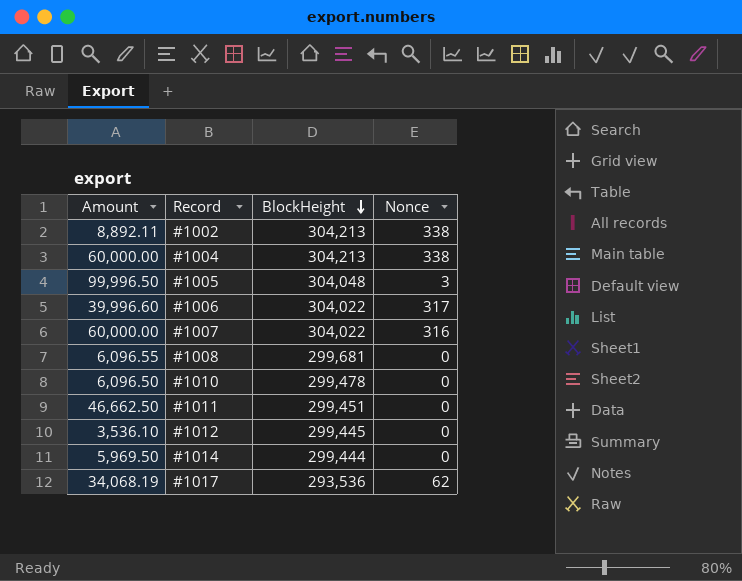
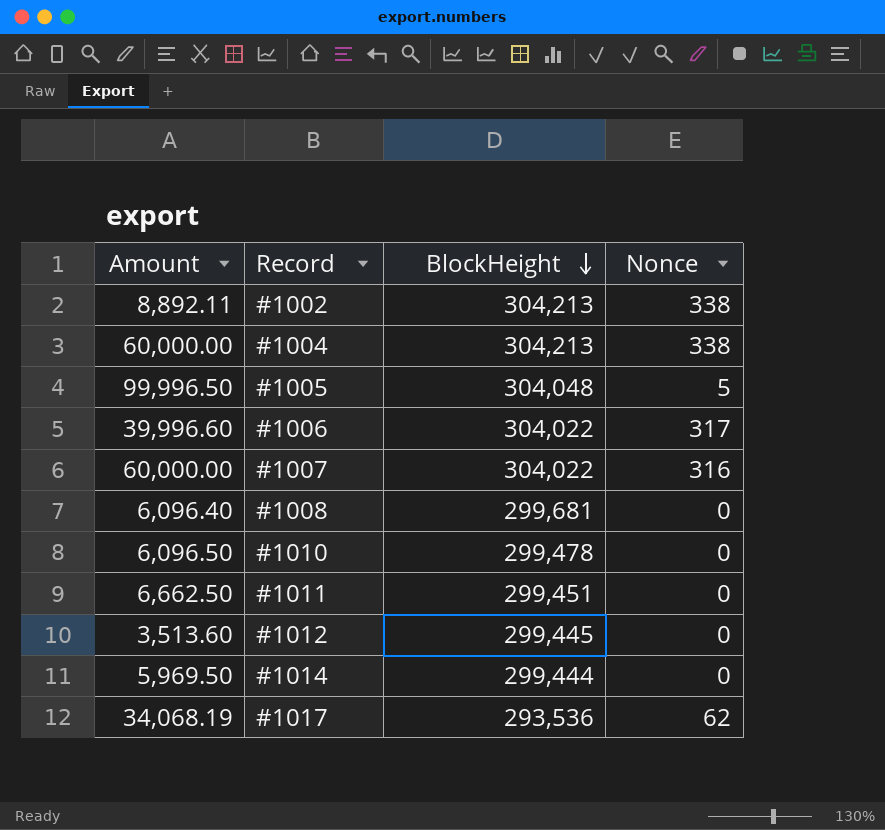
#1005 | Nonce: 3 -> 5
#1008 | Amount: 6,096.55 -> 6,096.40
#1011 | Amount: 46,662.50 -> 6,662.50
#1012 | Amount: 3,536.10 -> 3,513.60

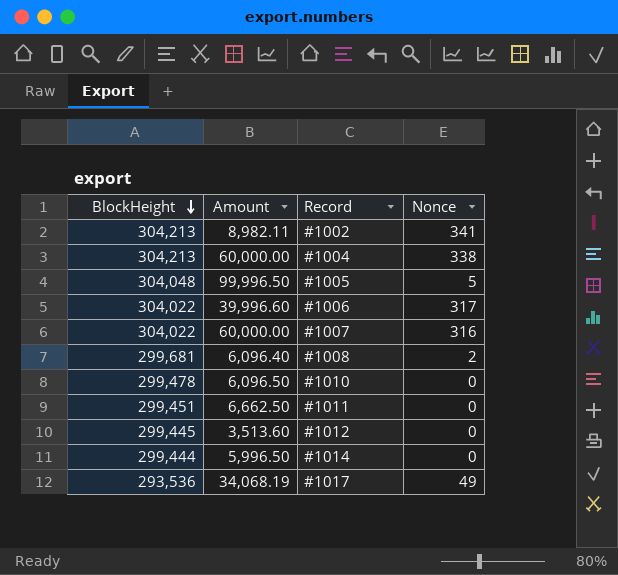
column BlockHeight | position: 3 -> 1
#1002 | Amount: 8,892.11 -> 8,982.11
#1002 | Nonce: 338 -> 341
#1008 | Nonce: 0 -> 2
#1014 | Amount: 5,969.50 -> 5,996.50
#1017 | Nonce: 62 -> 49

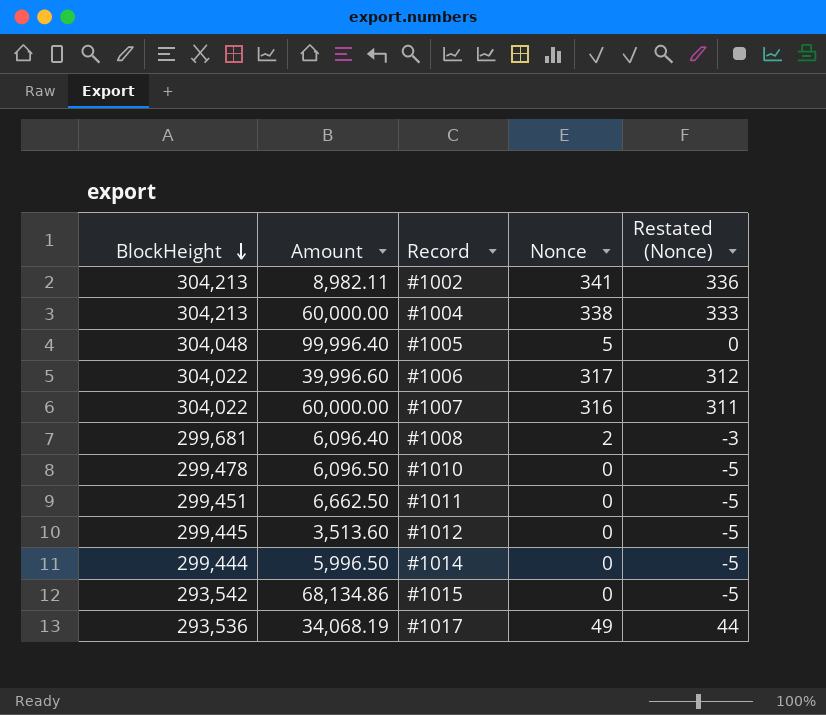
column Restated (Nonce) | formula: none -> [Nonce] - 5
#1005 | Amount: 99,996.50 -> 99,996.40
row #1015: none -> 293,542 | 68,134.86 | 0 | -5

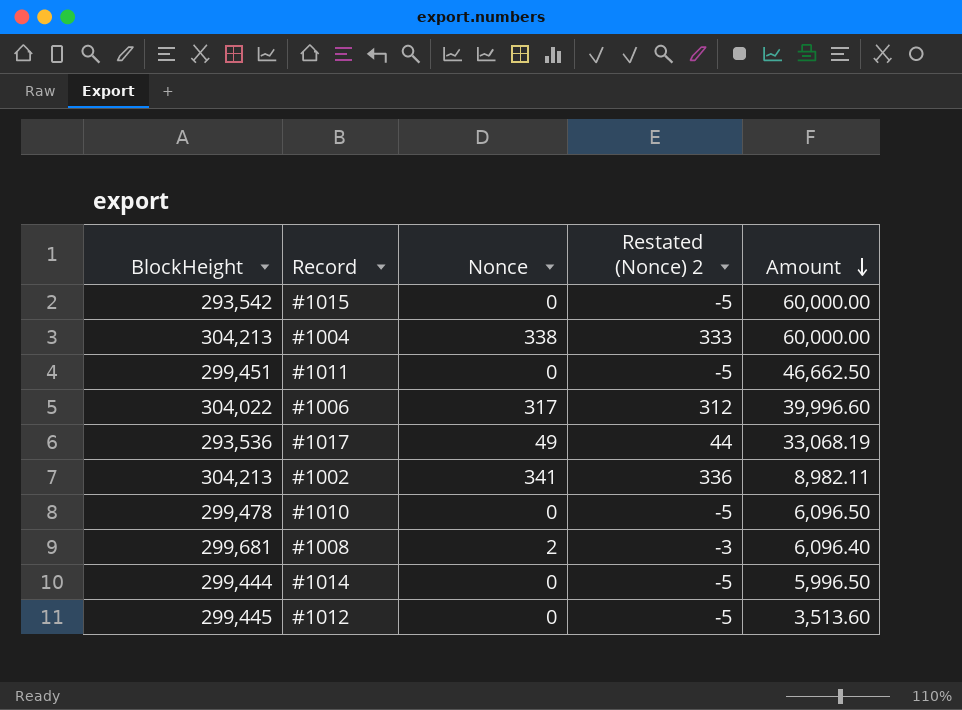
row order: BlockHeight descending -> Amount descending
column name: Restated (Nonce) -> Restated (Nonce) 2
column Amount | position: 2 -> 5
row #1005: 304,048 | 99,996.40 | 5 | 0 -> none
row #1007: 304,022 | 60,000.00 | 316 | 311 -> none
#1015 | Amount: 68,134.86 -> 60,000.00
#1011 | Amount: 6,662.50 -> 46,662.50
#1017 | Amount: 34,068.19 -> 33,068.19

